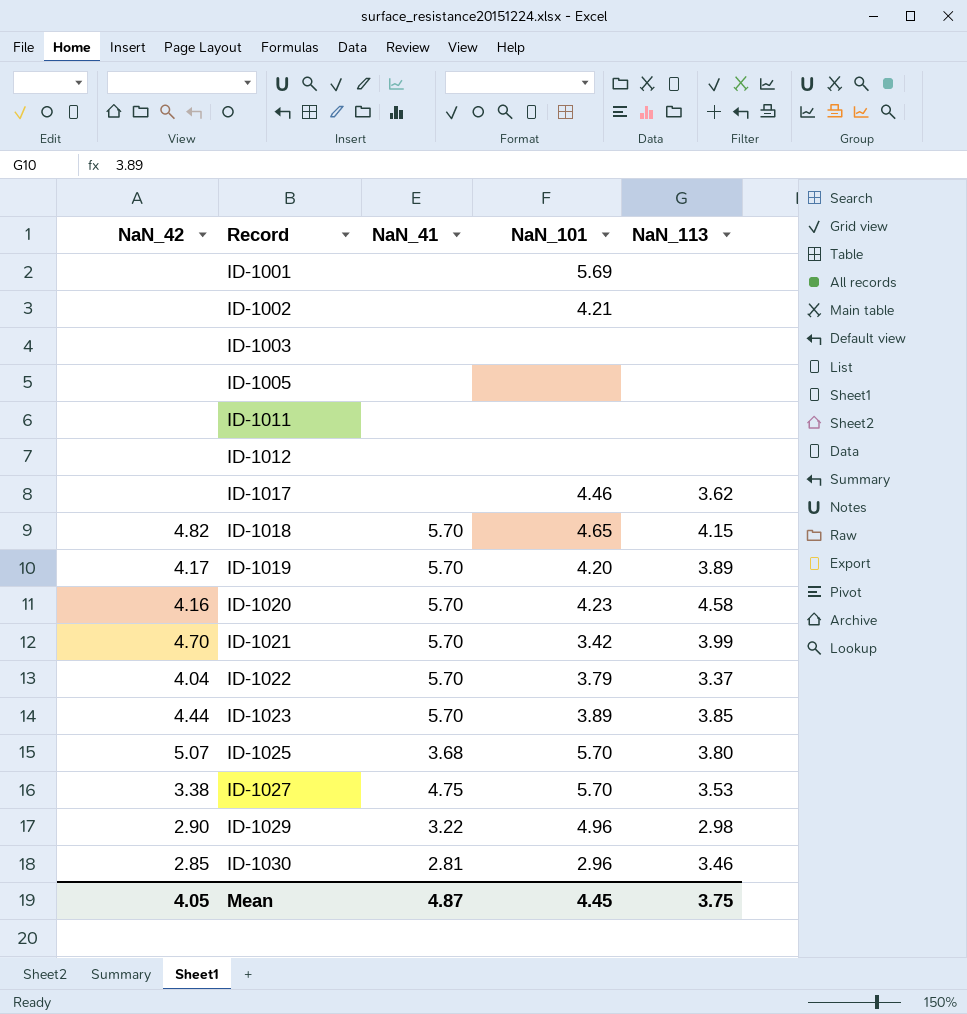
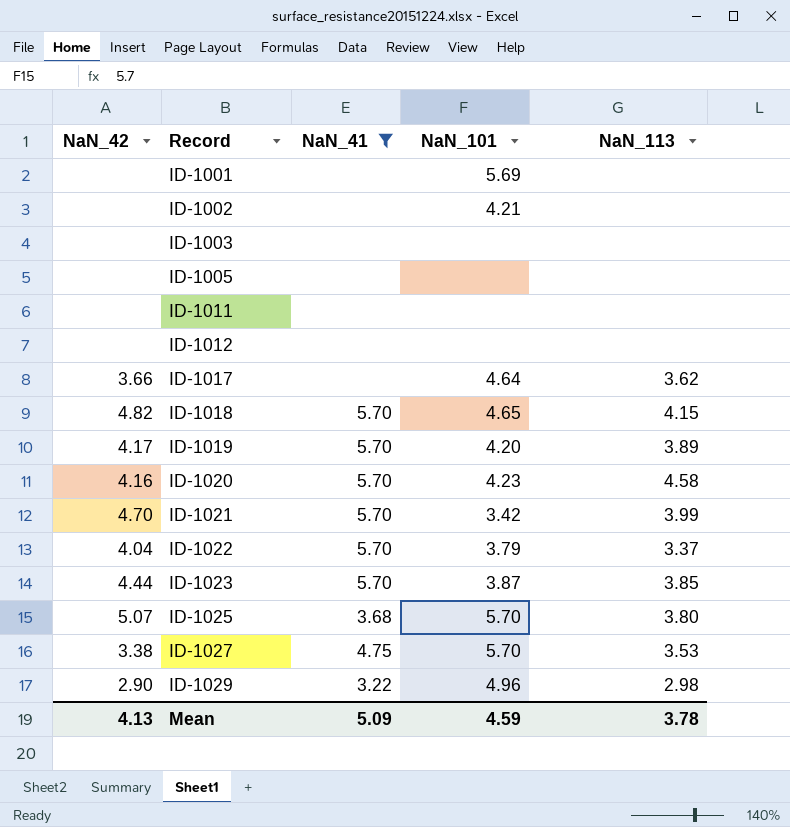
filter: none -> NaN_41 != 2.81
ID-1017 | NaN_42: none -> 3.66
ID-1017 | NaN_101: 4.46 -> 4.64
ID-1023 | NaN_101: 3.89 -> 3.87
Mean | NaN_42: 4.05 -> 4.13
Mean | NaN_41: 4.87 -> 5.09
Mean | NaN_101: 4.45 -> 4.59
Mean | NaN_113: 3.75 -> 3.78

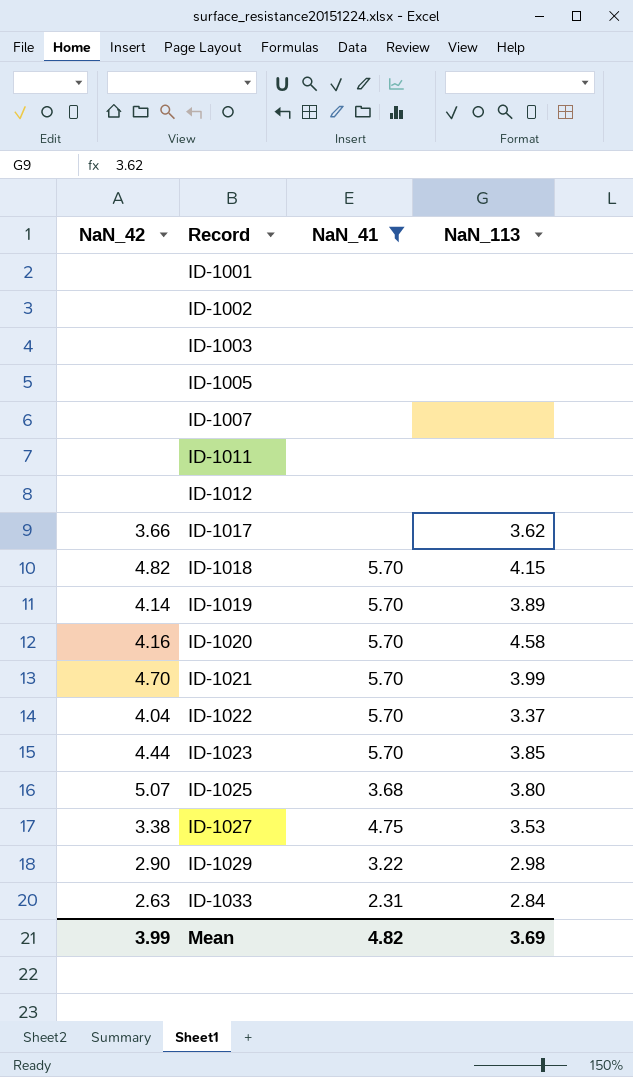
column NaN_101 | position: 4 -> none
row ID-1007: none -> none | none | none
ID-1019 | NaN_42: 4.17 -> 4.14
row ID-1033: none -> 2.63 | 2.31 | 2.84
Mean | NaN_42: 4.13 -> 3.99
Mean | NaN_41: 5.09 -> 4.82
Mean | NaN_113: 3.78 -> 3.69

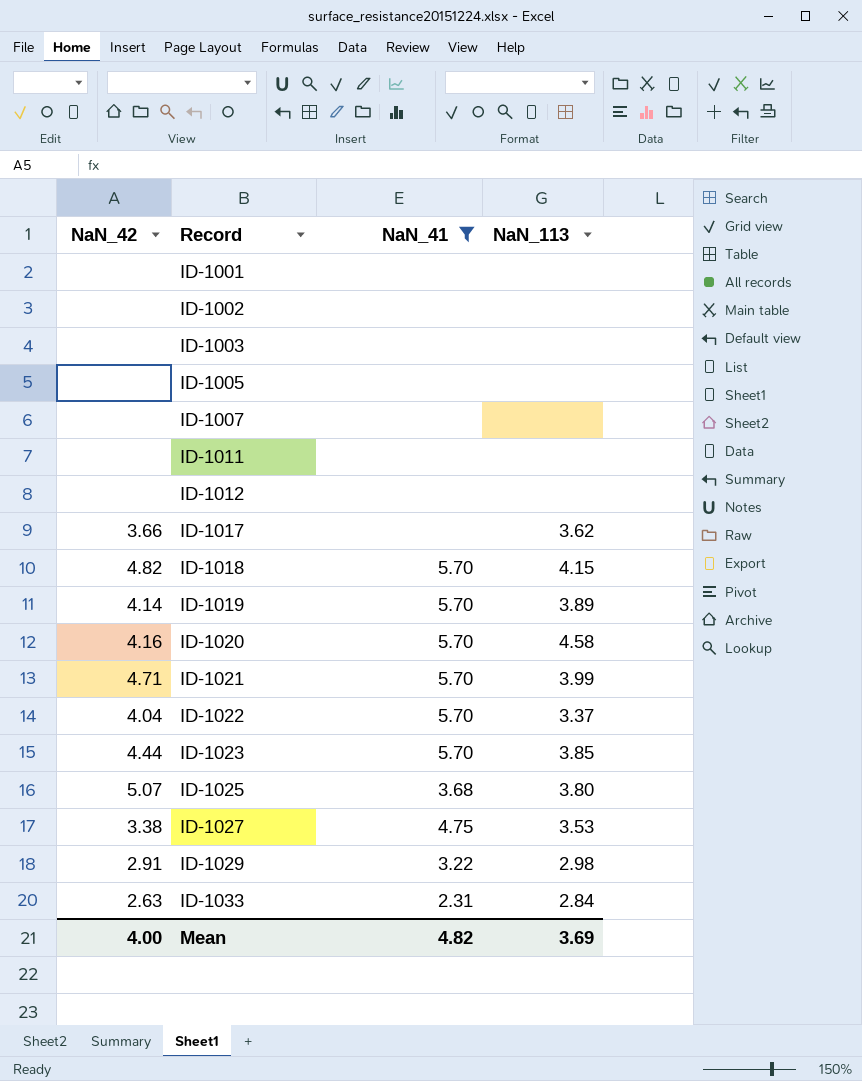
ID-1021 | NaN_42: 4.70 -> 4.71
ID-1029 | NaN_42: 2.90 -> 2.91
Mean | NaN_42: 3.99 -> 4.00

